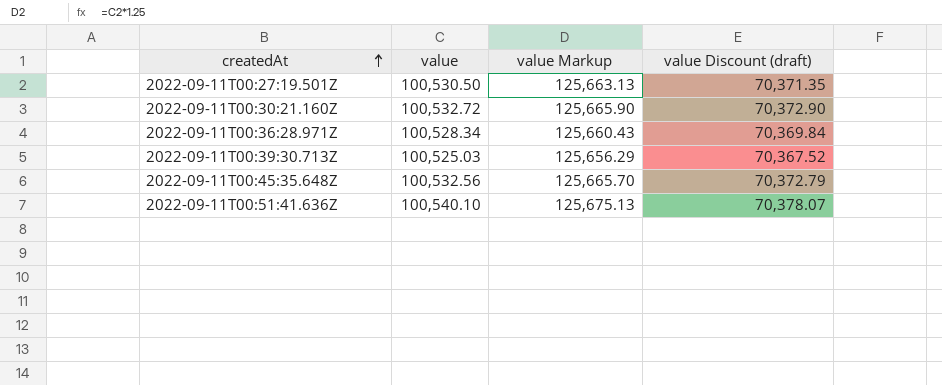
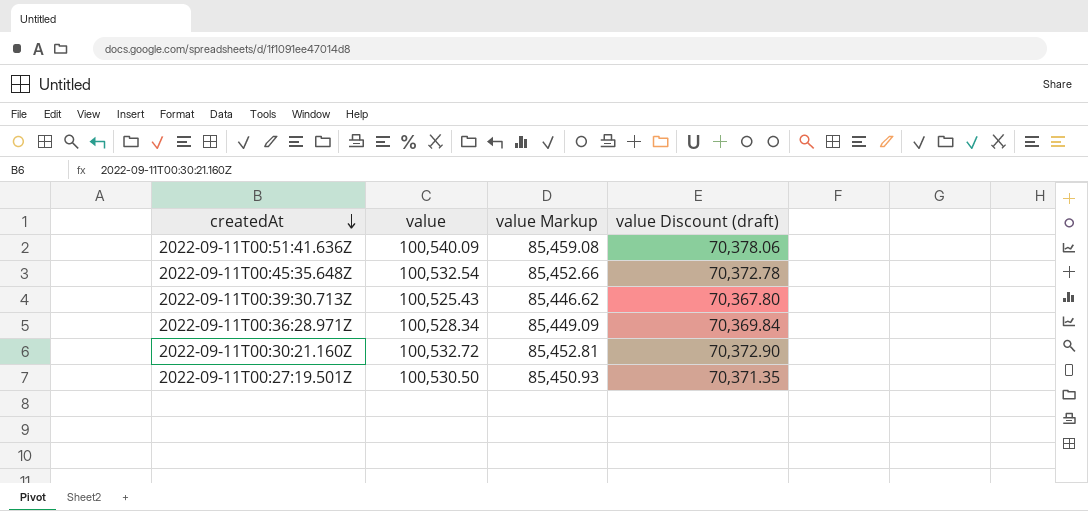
row order: createdAt ascending -> createdAt descending
column value Markup | formula: [value] * 1.25 -> [value] * 0.85
2022-09-11T00:51:41.636Z | value: 100,540.10 -> 100,540.09
2022-09-11T00:51:41.636Z | value Discount (draft): 70,378.07 -> 70,378.06
2022-09-11T00:45:35.648Z | value: 100,532.56 -> 100,532.54
2022-09-11T00:45:35.648Z | value Discount (draft): 70,372.79 -> 70,372.78
2022-09-11T00:39:30.713Z | value: 100,525.03 -> 100,525.43
2022-09-11T00:39:30.713Z | value Discount (draft): 70,367.52 -> 70,367.80

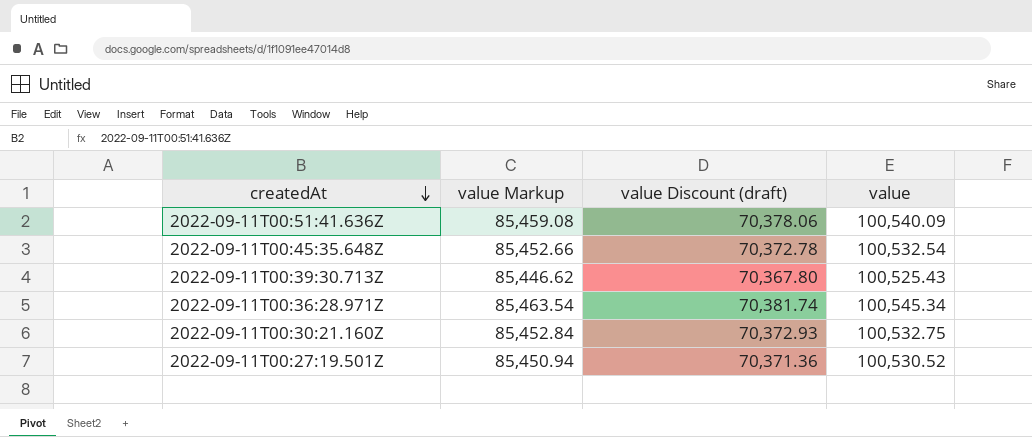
column value | position: 2 -> 4
2022-09-11T00:36:28.971Z | value Markup: 85,449.09 -> 85,463.54
2022-09-11T00:36:28.971Z | value Discount (draft): 70,369.84 -> 70,381.74
2022-09-11T00:36:28.971Z | value: 100,528.34 -> 100,545.34
2022-09-11T00:30:21.160Z | value Markup: 85,452.81 -> 85,452.84
2022-09-11T00:30:21.160Z | value Discount (draft): 70,372.90 -> 70,372.93
2022-09-11T00:30:21.160Z | value: 100,532.72 -> 100,532.75
2022-09-11T00:27:19.501Z | value Markup: 85,450.93 -> 85,450.94
2022-09-11T00:27:19.501Z | value Discount (draft): 70,371.35 -> 70,371.36
2022-09-11T00:27:19.501Z | value: 100,530.50 -> 100,530.52

